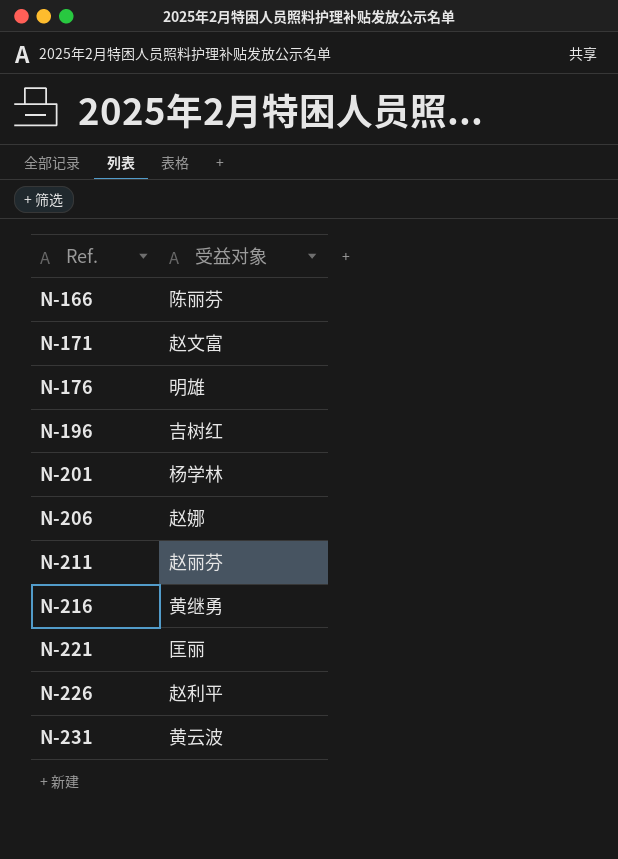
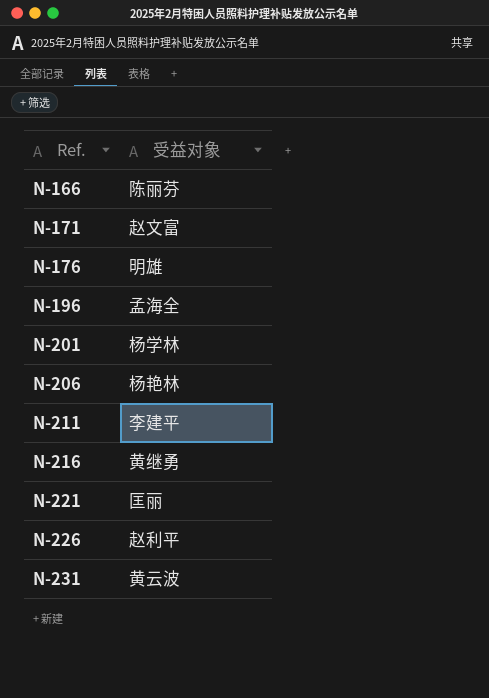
N-196 | 受益对象: 吉树红 -> 孟海全
N-206 | 受益对象: 赵娜 -> 杨艳林
N-211 | 受益对象: 赵丽芬 -> 李建平

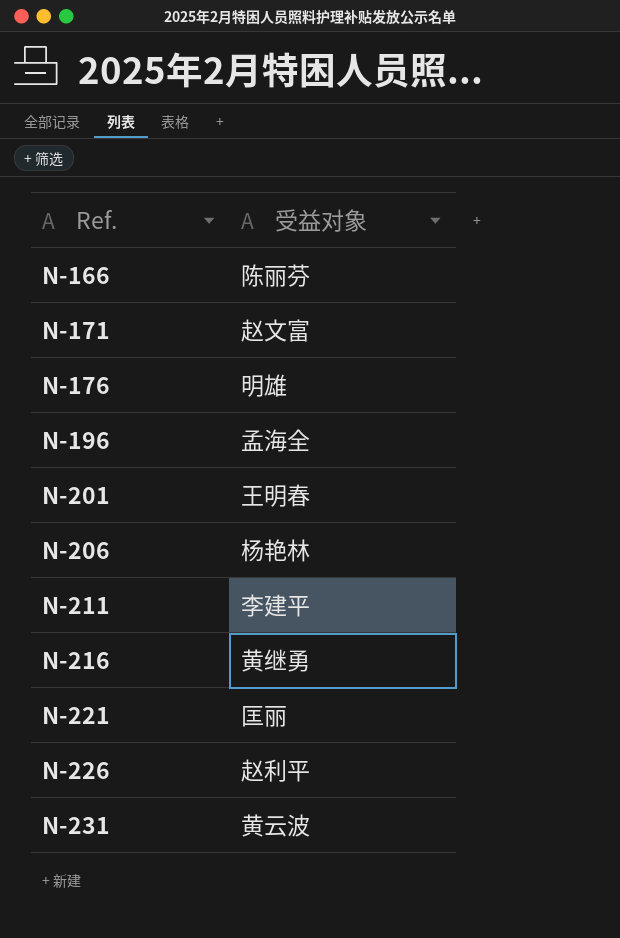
N-201 | 受益对象: 杨学林 -> 王明春

